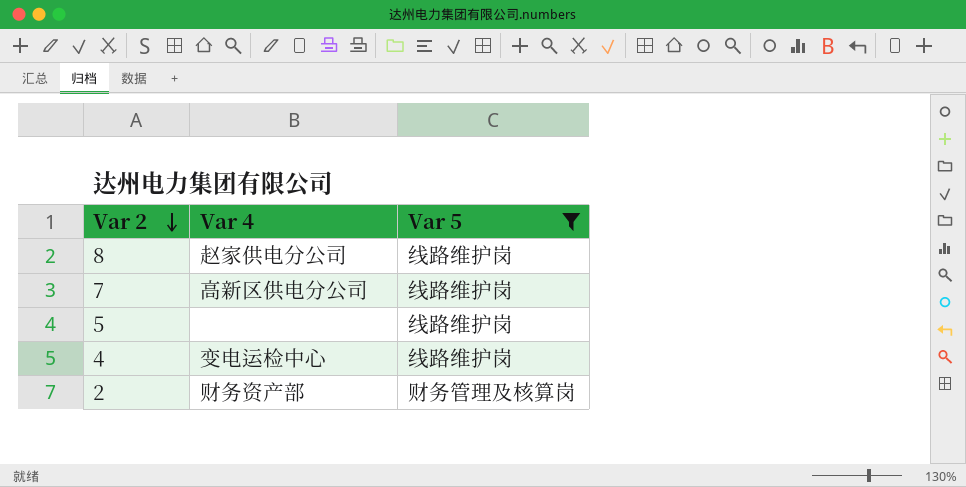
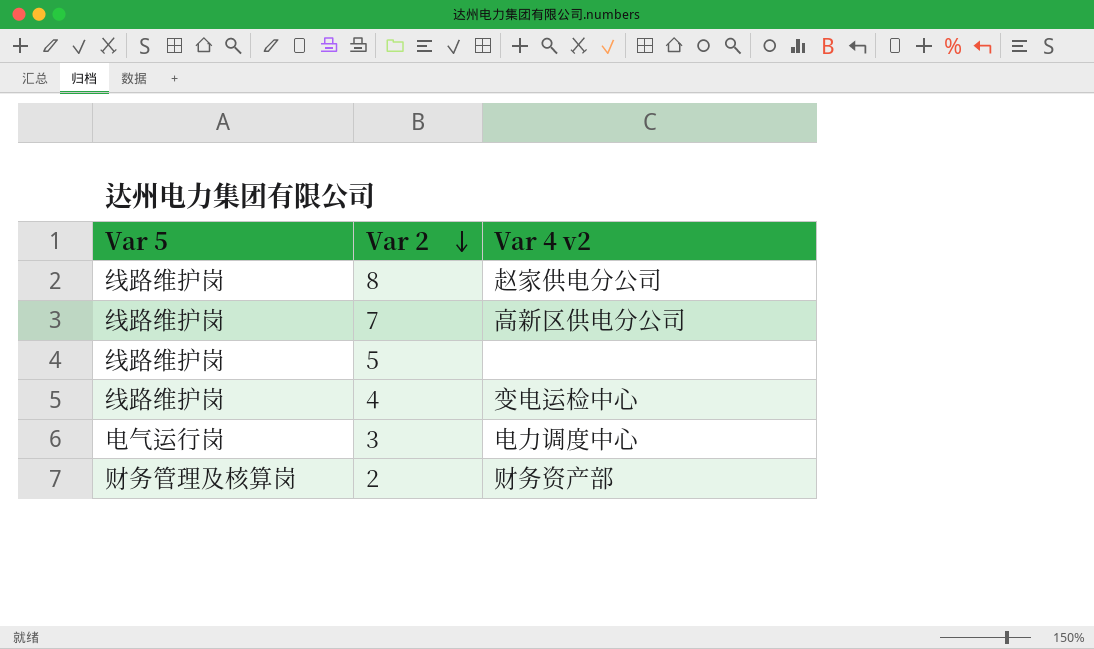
filter: Var 5 != 电气运行岗 -> none
column Var 5 | position: 3 -> 1
column name: Var 4 -> Var 4 v2

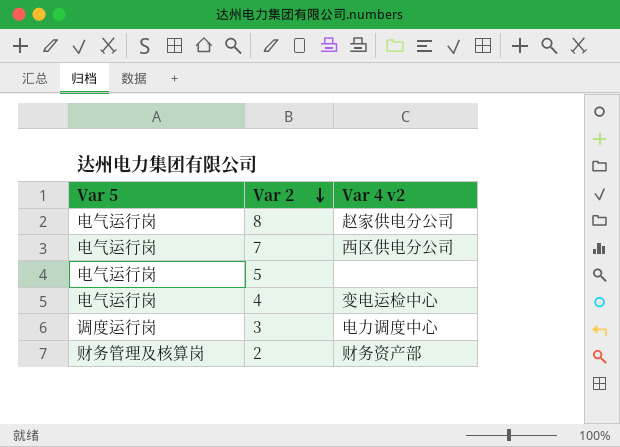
8 | Var 5: 线路维护岗 -> 电气运行岗
7 | Var 5: 线路维护岗 -> 电气运行岗
7 | Var 4 v2: 高新区供电分公司 -> 西区供电分公司
5 | Var 5: 线路维护岗 -> 电气运行岗
4 | Var 5: 线路维护岗 -> 电气运行岗
3 | Var 5: 电气运行岗 -> 调度运行岗

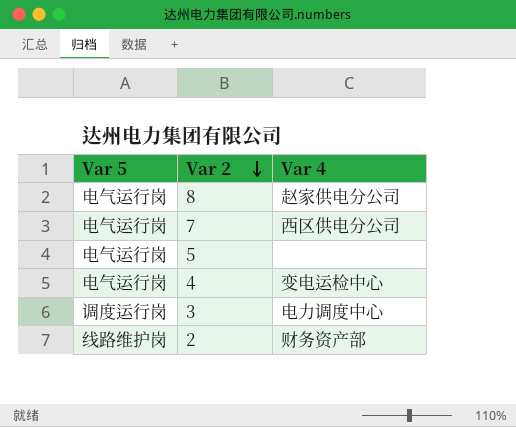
column name: Var 4 v2 -> Var 4
2 | Var 5: 财务管理及核算岗 -> 线路维护岗

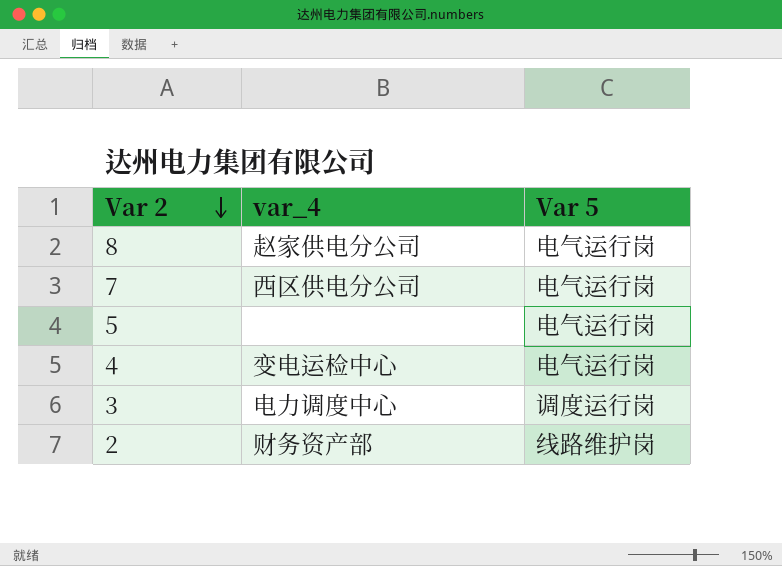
column name: Var 4 -> var_4
column Var 5 | position: 1 -> 3

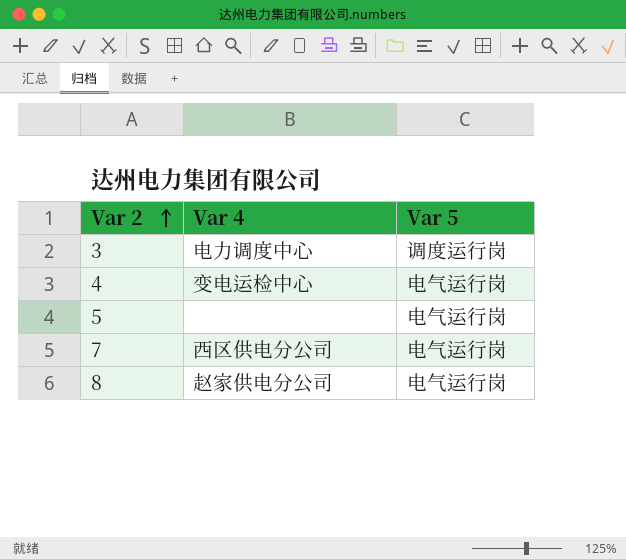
row order: Var 2 descending -> Var 2 ascending
column name: var_4 -> Var 4
row 2: 财务资产部 | 线路维护岗 -> none

